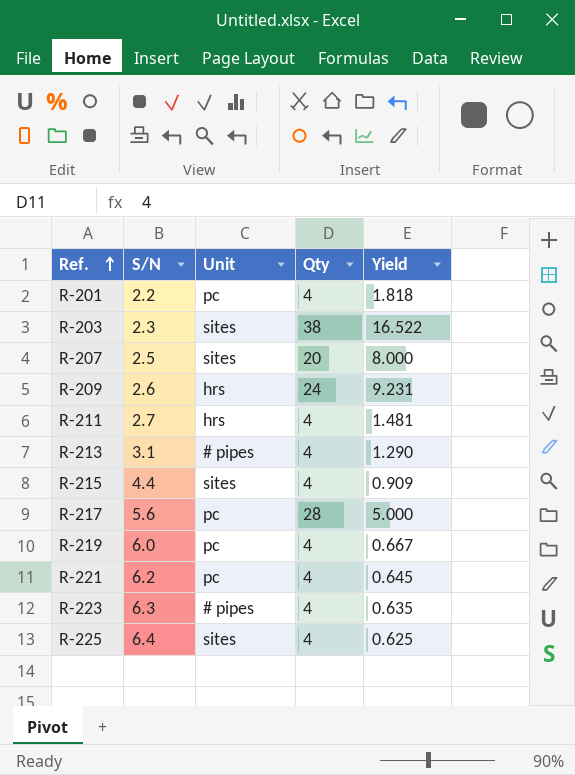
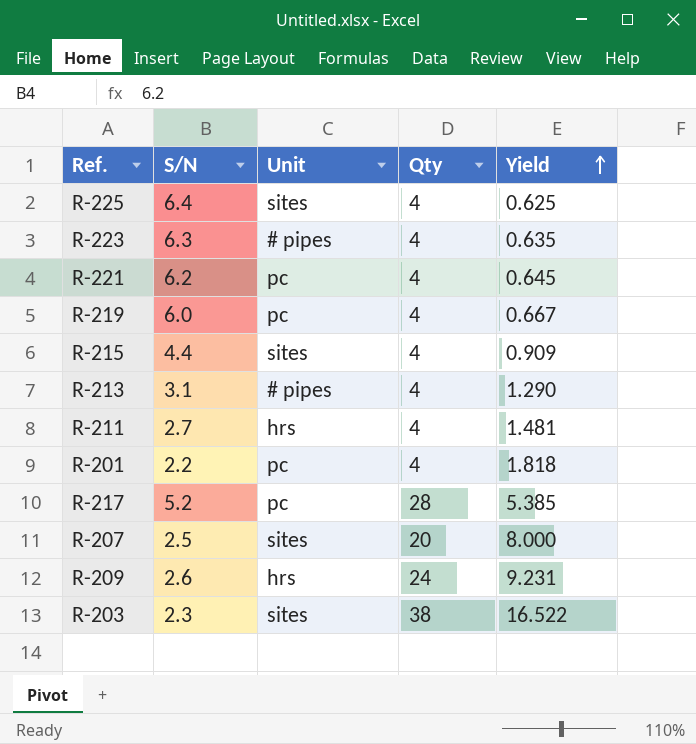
row order: Ref. ascending -> Yield ascending
R-217 | S/N: 5.6 -> 5.2
R-217 | Yield: 5.000 -> 5.385

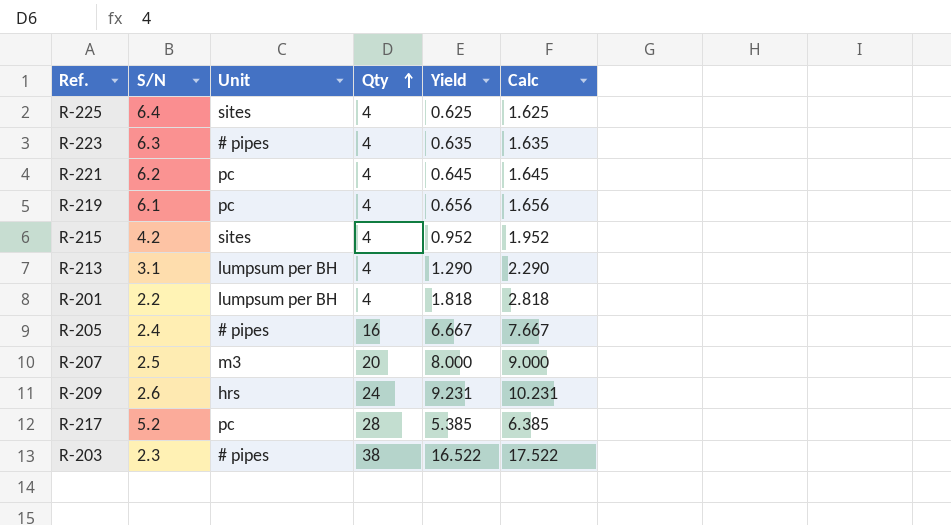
row order: Yield ascending -> Qty ascending
column Calc | formula: none -> [Yield] + 1
row R-211: 2.7 | hrs | 4 | 1.481 -> none
R-219 | S/N: 6.0 -> 6.1
R-219 | Yield: 0.667 -> 0.656
R-215 | S/N: 4.4 -> 4.2
R-215 | Yield: 0.909 -> 0.952
R-213 | Unit: # pipes -> lumpsum per BH
R-201 | Unit: pc -> lumpsum per BH
row R-205: none -> 2.4 | # pipes | 16 | 6.667 | 7.667
R-207 | Unit: sites -> m3
R-203 | Unit: sites -> # pipes

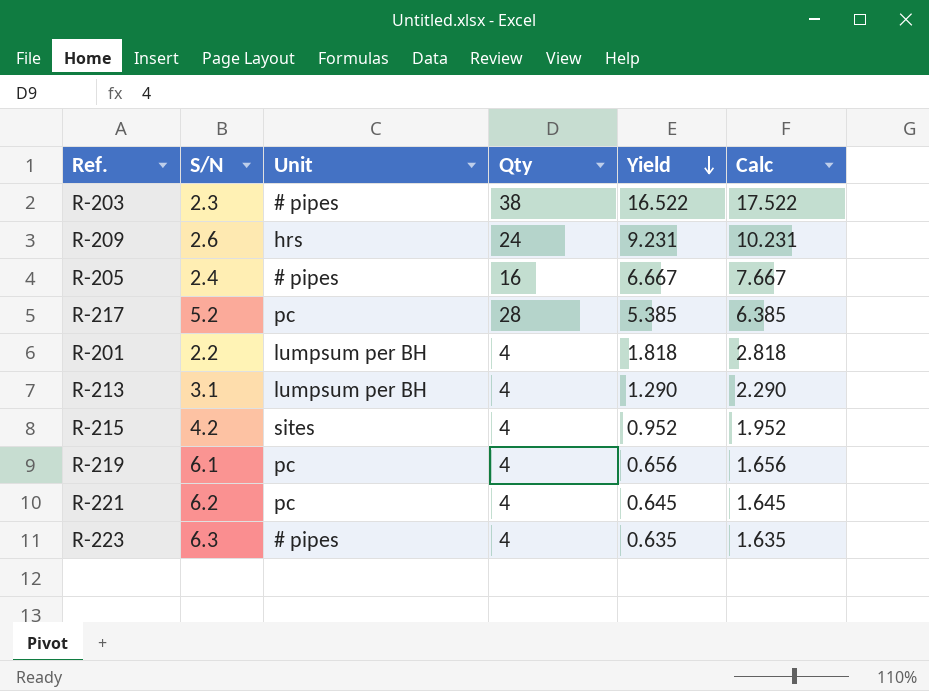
row order: Qty ascending -> Yield descending
row R-225: 6.4 | sites | 4 | 0.625 | 1.625 -> none
row R-207: 2.5 | m3 | 20 | 8.000 | 9.000 -> none

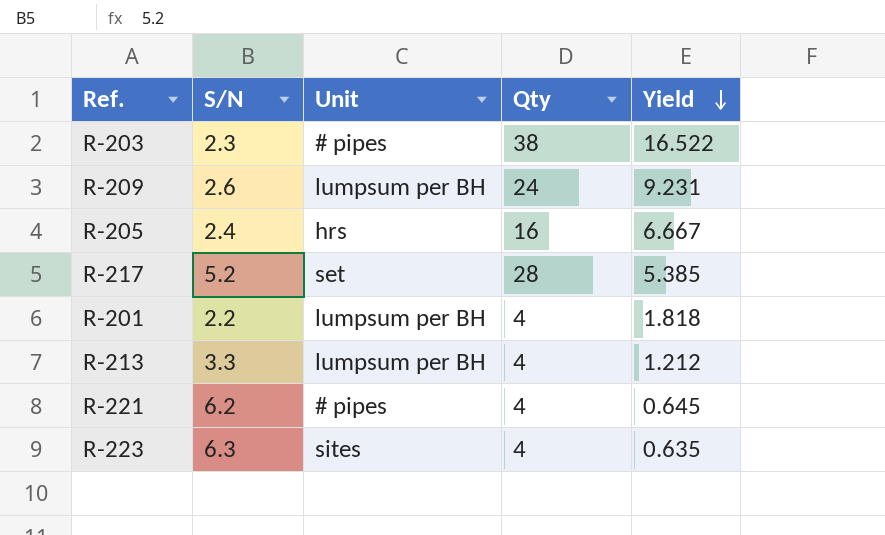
column Calc | formula: [Yield] + 1 -> none
row R-215: 4.2 | sites | 4 | 0.952 | 1.952 -> none
row R-219: 6.1 | pc | 4 | 0.656 | 1.656 -> none
R-209 | Unit: hrs -> lumpsum per BH
R-205 | Unit: # pipes -> hrs
R-217 | Unit: pc -> set
R-213 | S/N: 3.1 -> 3.3
R-213 | Yield: 1.290 -> 1.212
R-221 | Unit: pc -> # pipes
R-223 | Unit: # pipes -> sites

